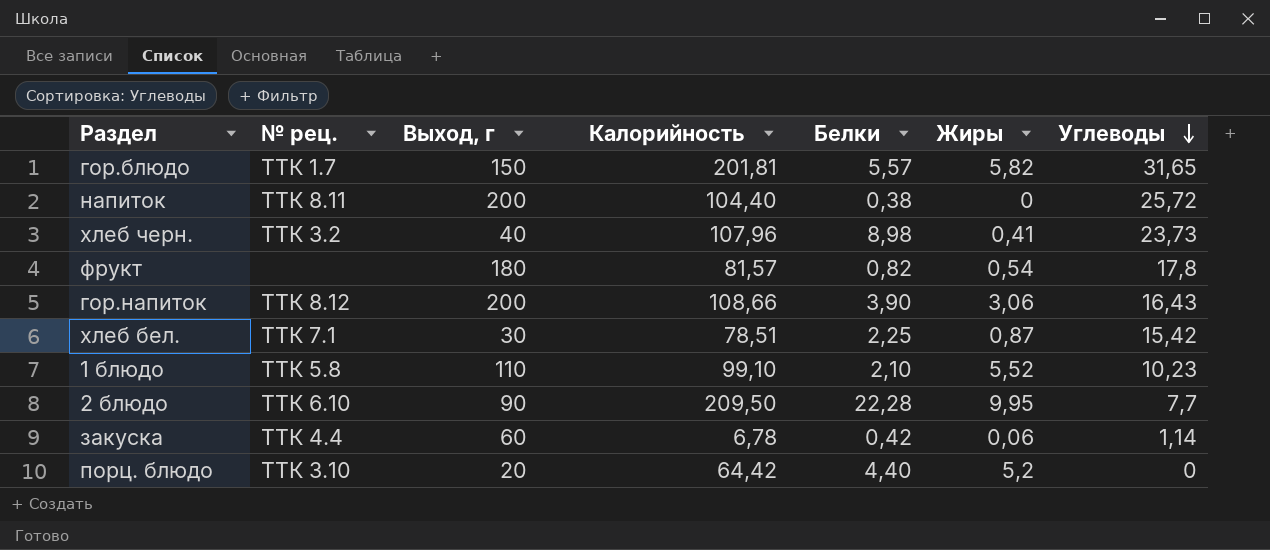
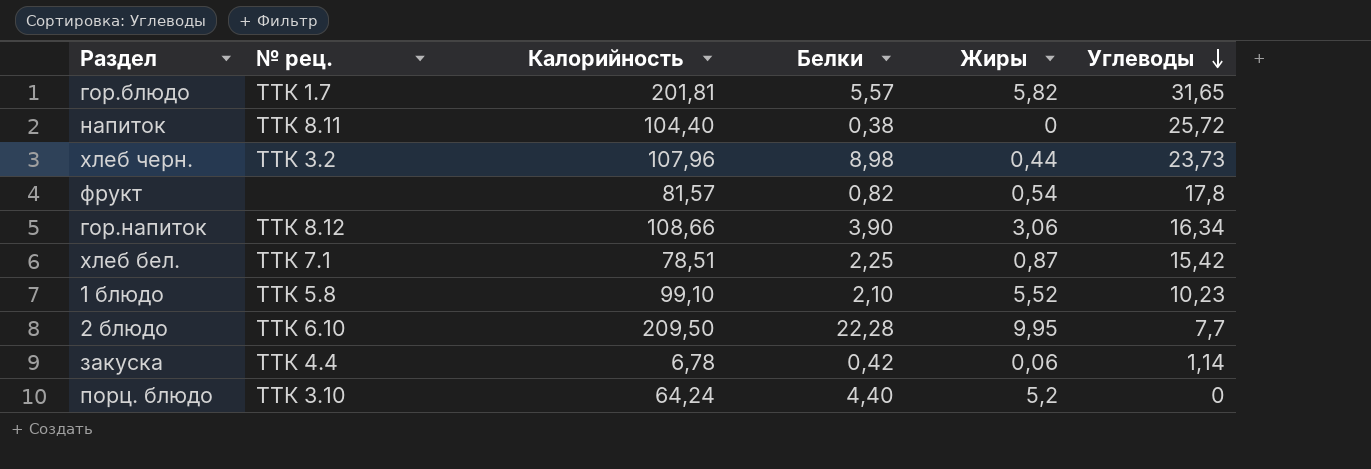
column Выход, г | position: 3 -> none
хлеб черн. | Жиры: 0,41 -> 0,44
гор.напиток | Углеводы: 16,43 -> 16,34
порц. блюдо | Калорийность: 64,42 -> 64,24

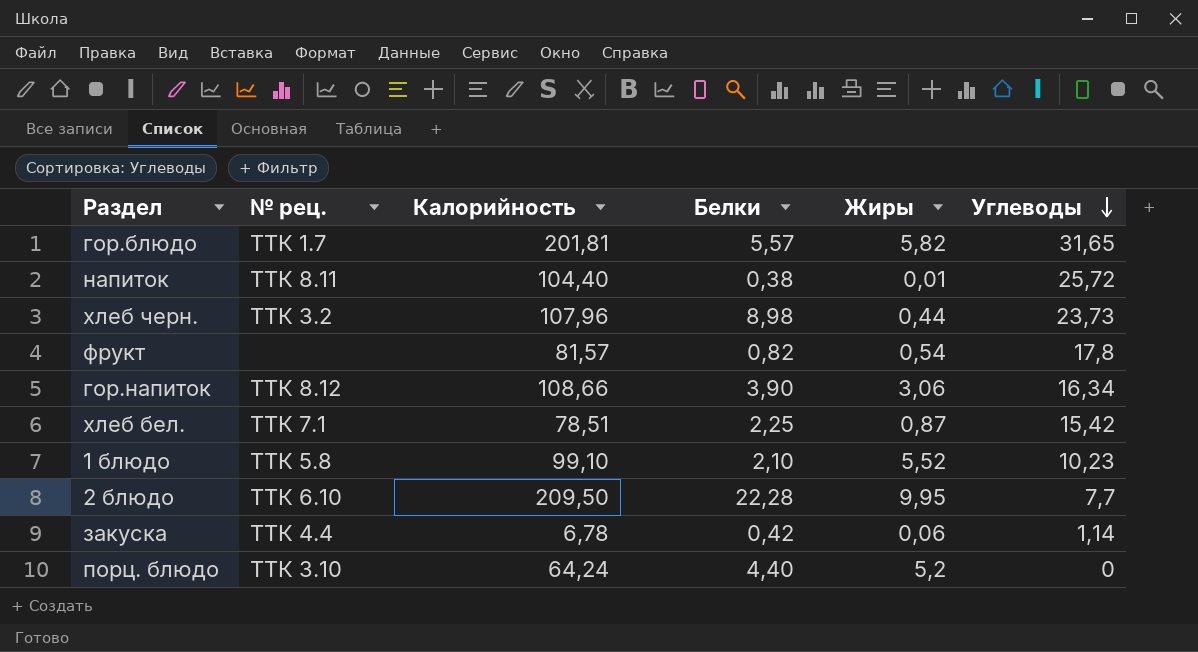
напиток | Жиры: 0 -> 0,01

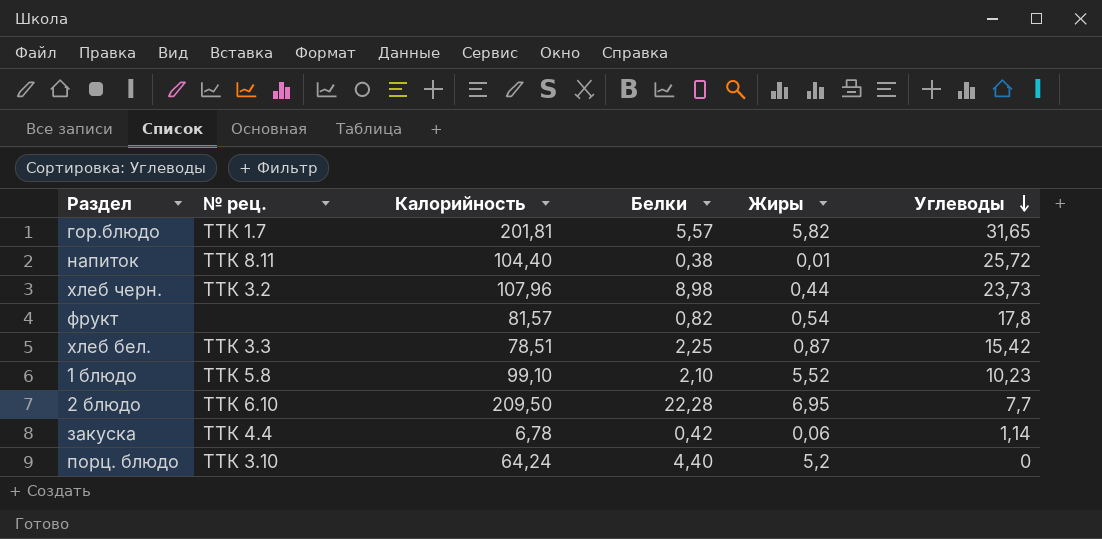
row гор.напиток: ТТК 8.12 | 108,66 | 3,90 | 3,06 | 16,34 -> none
хлеб бел. | № рец.: ТТК 7.1 -> ТТК 3.3
2 блюдо | Жиры: 9,95 -> 6,95

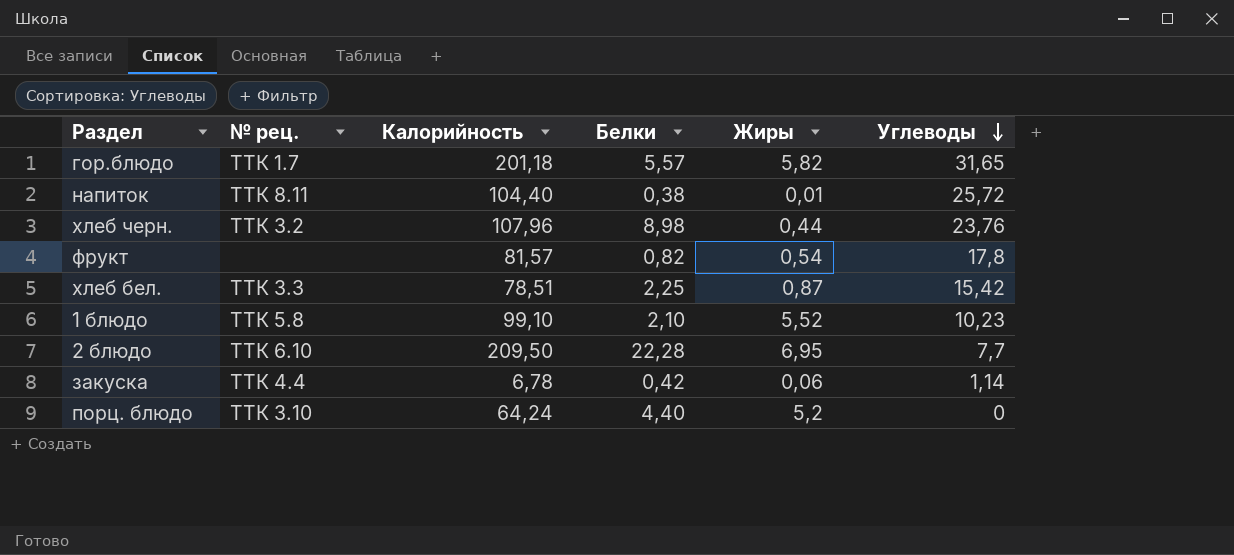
гор.блюдо | Калорийность: 201,81 -> 201,18
хлеб черн. | Углеводы: 23,73 -> 23,76

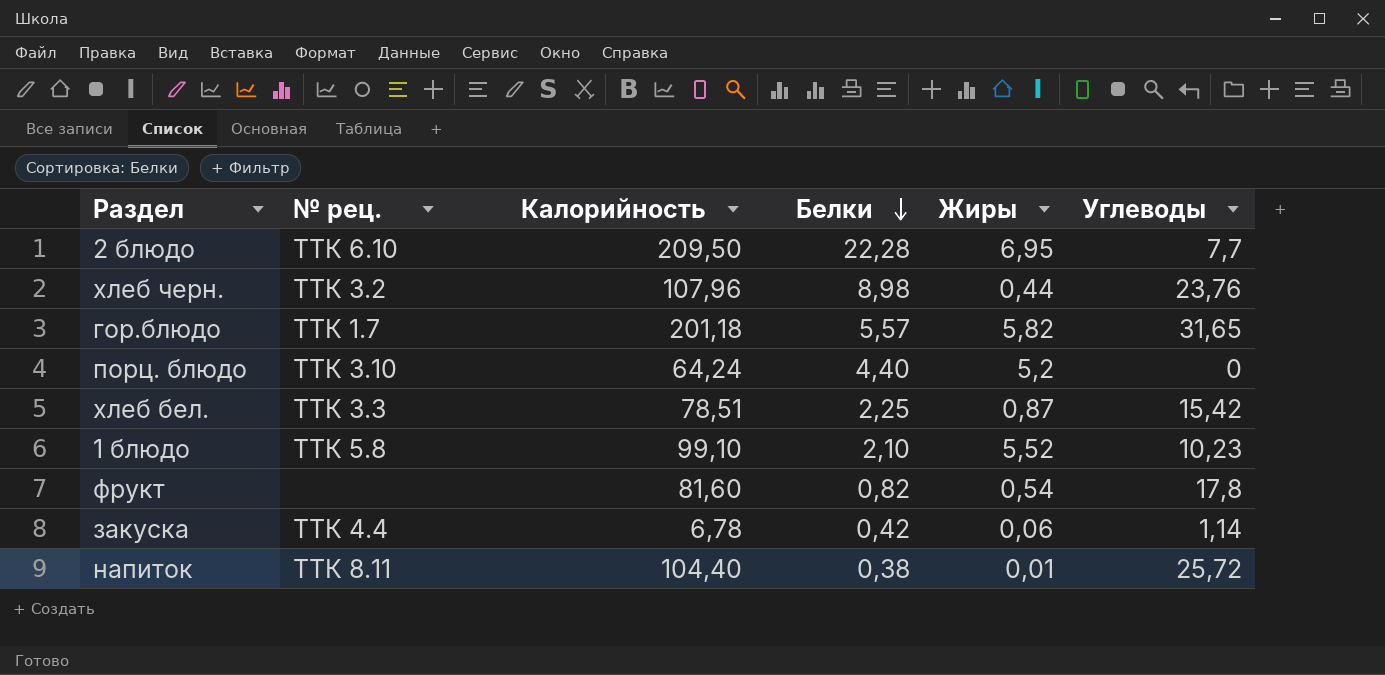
row order: Углеводы descending -> Белки descending
фрукт | Калорийность: 81,57 -> 81,60

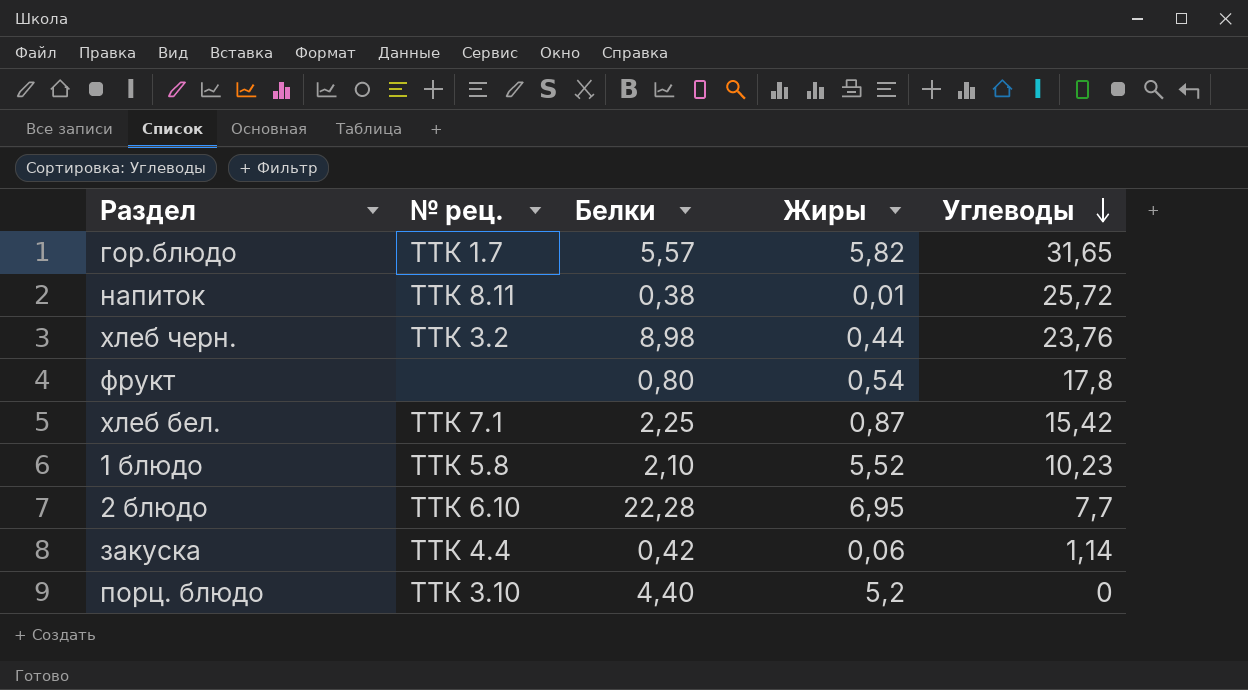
row order: Белки descending -> Углеводы descending
column Калорийность | position: 3 -> none
фрукт | Белки: 0,82 -> 0,80
хлеб бел. | № рец.: ТТК 3.3 -> ТТК 7.1

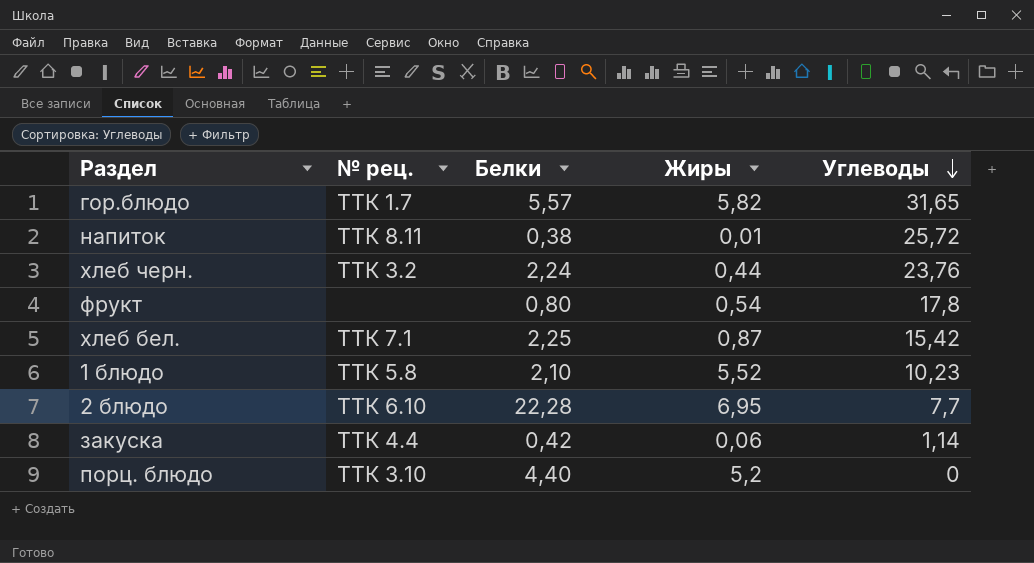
хлеб черн. | Белки: 8,98 -> 2,24

